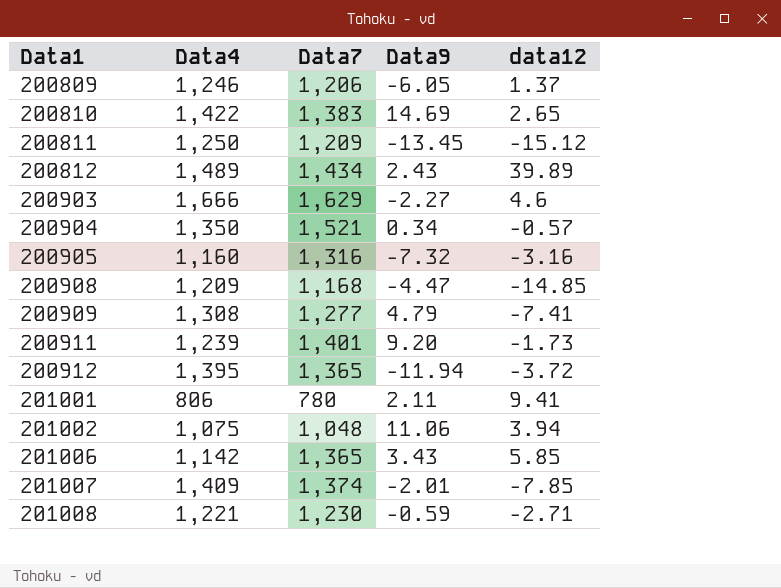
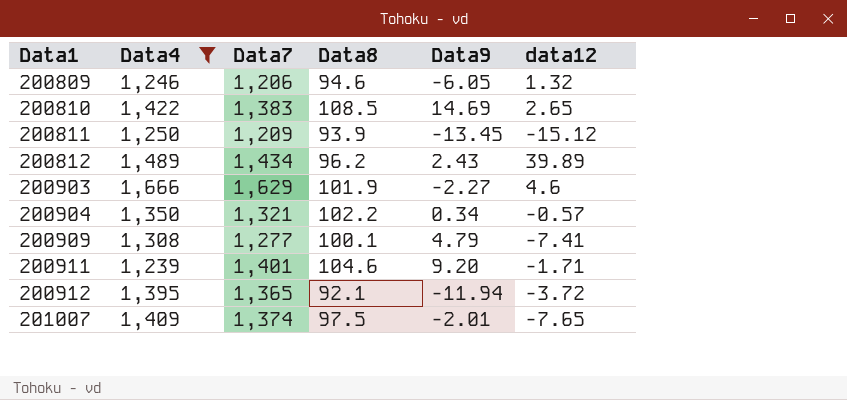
filter: none -> Data4 >= 1,239
column Data8 | position: none -> 4
200809 | data12: 1.37 -> 1.32
200904 | Data7: 1,521 -> 1,321
200911 | data12: -1.73 -> -1.71
201007 | data12: -7.85 -> -7.65

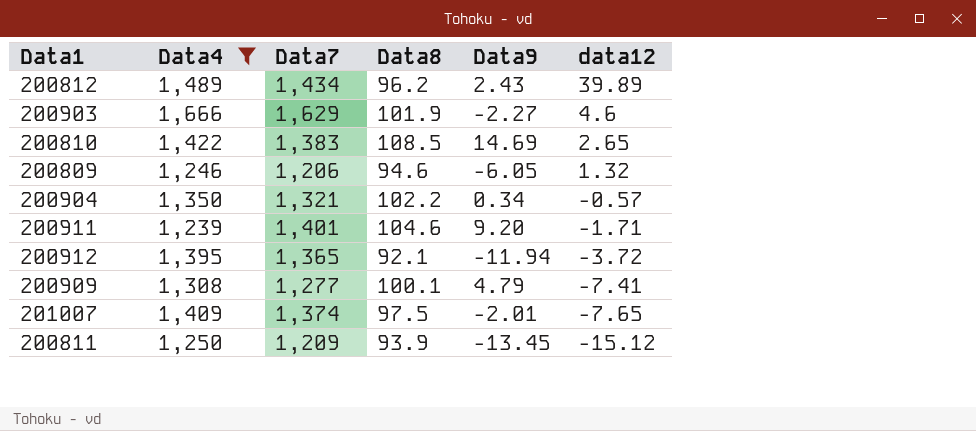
row order: Data1 ascending -> data12 descending

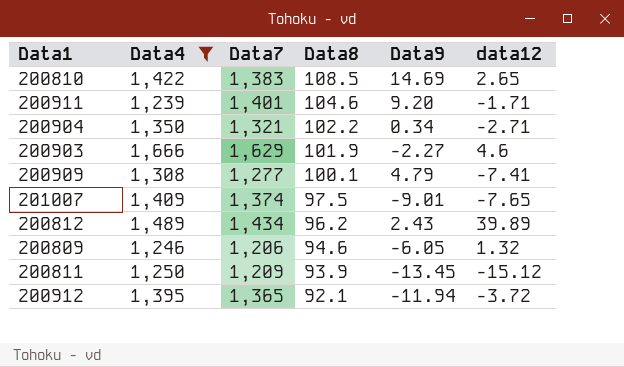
row order: data12 descending -> Data8 descending
200904 | data12: -0.57 -> -2.71
201007 | Data9: -2.01 -> -9.01

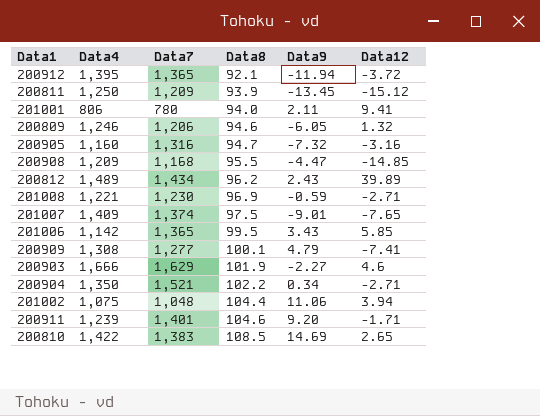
filter: Data4 >= 1,239 -> none
row order: Data8 descending -> Data8 ascending
column name: data12 -> Data12
200904 | Data7: 1,321 -> 1,521

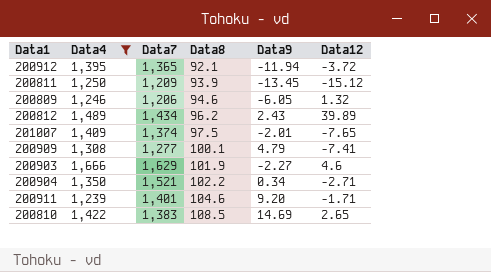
filter: none -> Data4 >= 1,239
201007 | Data9: -9.01 -> -2.01

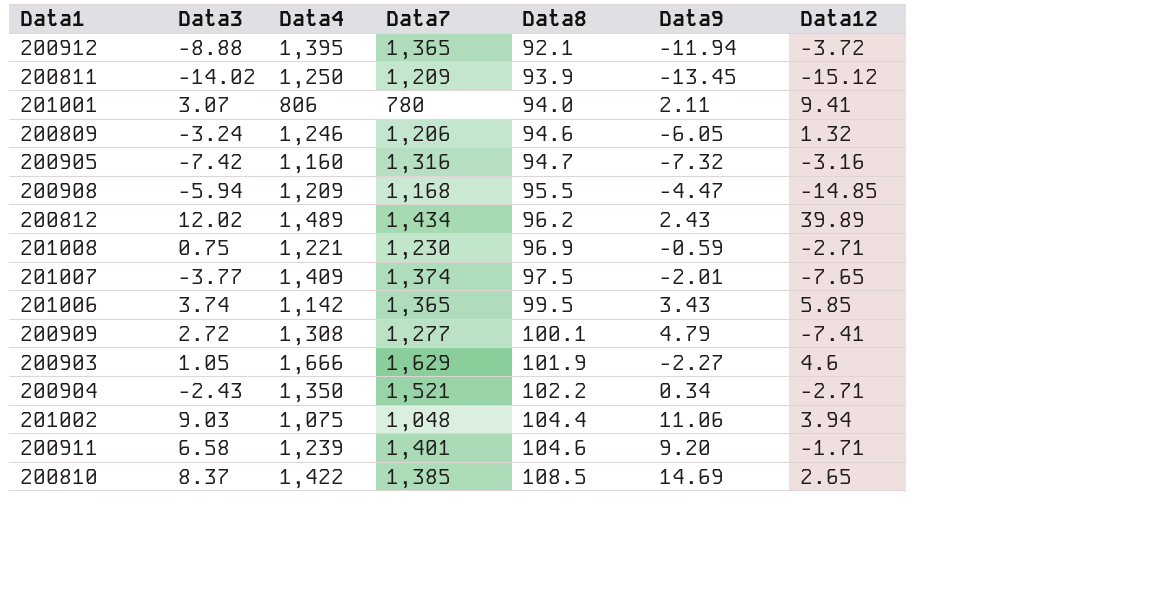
filter: Data4 >= 1,239 -> none
column Data3 | position: none -> 2
200810 | Data7: 1,383 -> 1,385

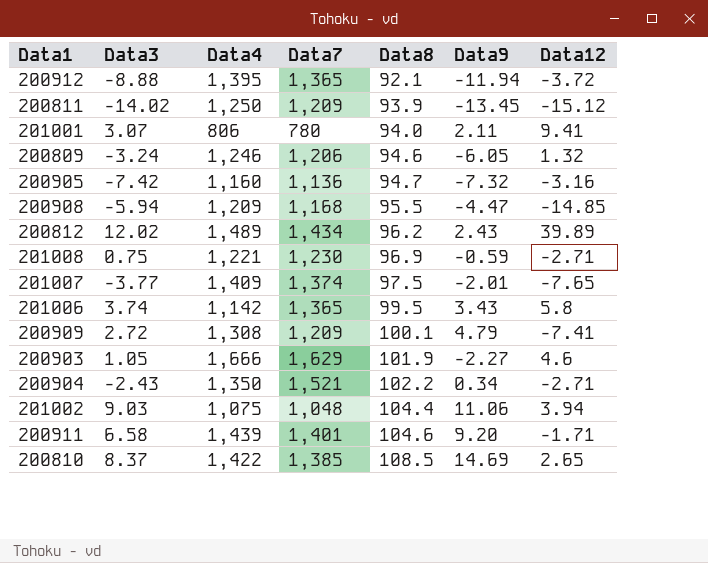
200905 | Data7: 1,316 -> 1,136
201006 | Data12: 5.85 -> 5.8
200909 | Data7: 1,277 -> 1,209
200911 | Data4: 1,239 -> 1,439

